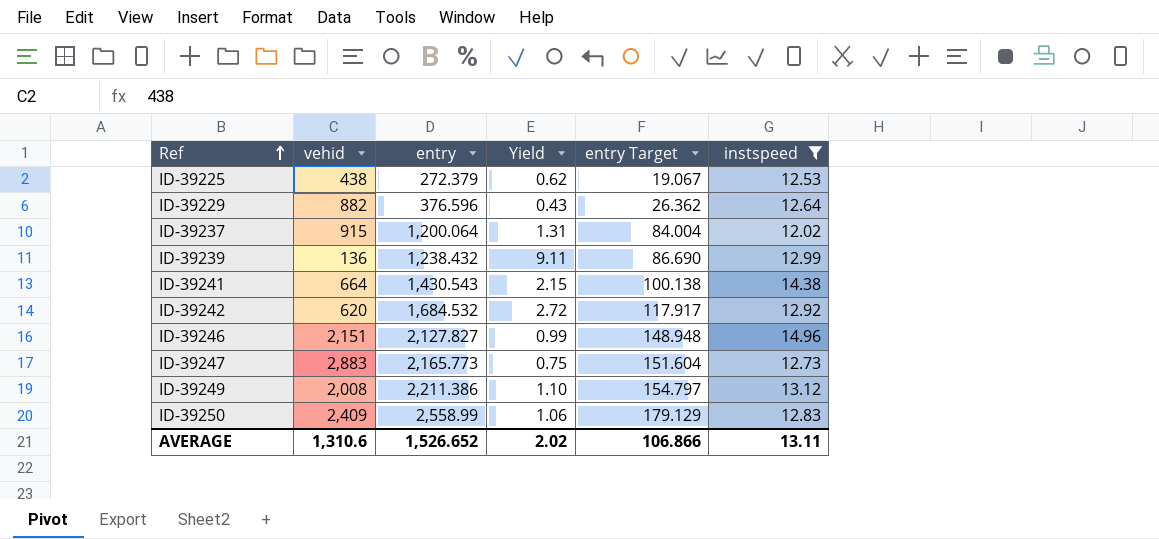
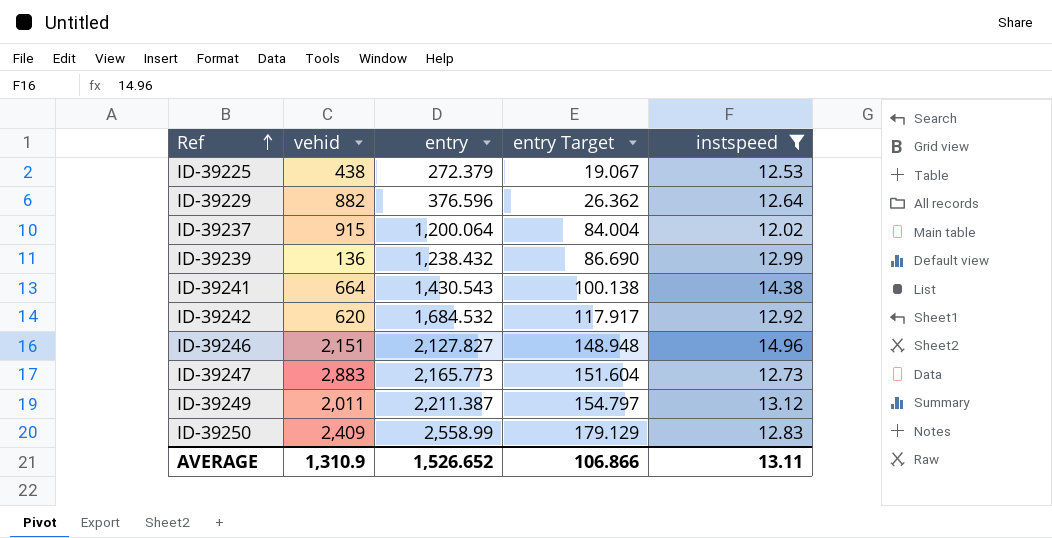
column Yield | formula: [entry] / [vehid] -> none
ID-39249 | vehid: 2,008 -> 2,011
ID-39249 | entry: 2,211.386 -> 2,211.387
AVERAGE | vehid: 1,310.6 -> 1,310.9

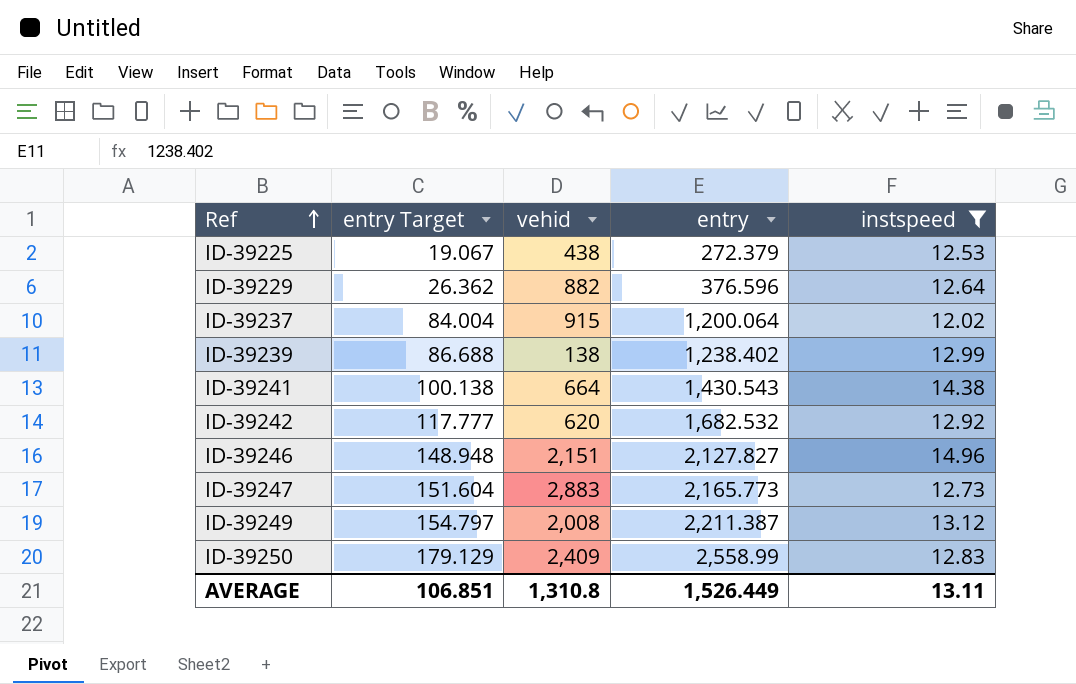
column entry Target | position: 4 -> 2
ID-39239 | entry Target: 86.690 -> 86.688
ID-39239 | vehid: 136 -> 138
ID-39239 | entry: 1,238.432 -> 1,238.402
ID-39242 | entry Target: 117.917 -> 117.777
ID-39242 | entry: 1,684.532 -> 1,682.532
ID-39249 | vehid: 2,011 -> 2,008
AVERAGE | entry Target: 106.866 -> 106.851
AVERAGE | vehid: 1,310.9 -> 1,310.8
AVERAGE | entry: 1,526.652 -> 1,526.449

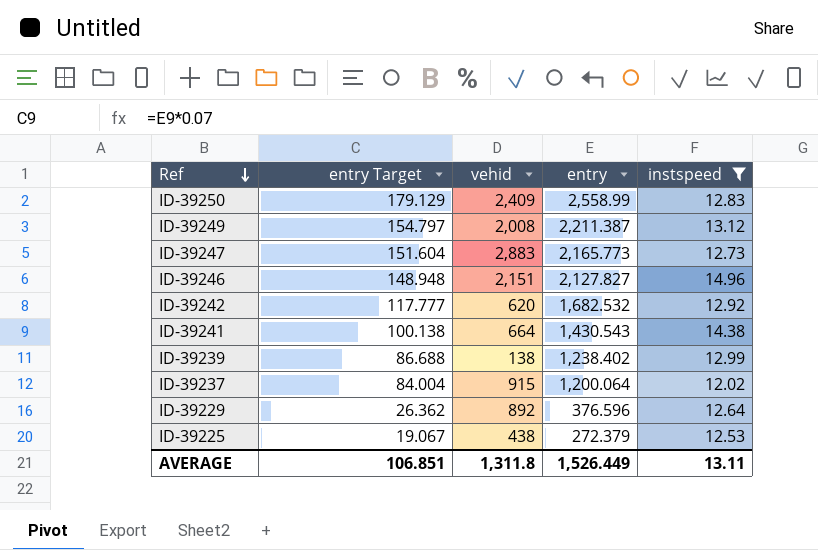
row order: Ref ascending -> Ref descending
ID-39229 | vehid: 882 -> 892
AVERAGE | vehid: 1,310.8 -> 1,311.8

